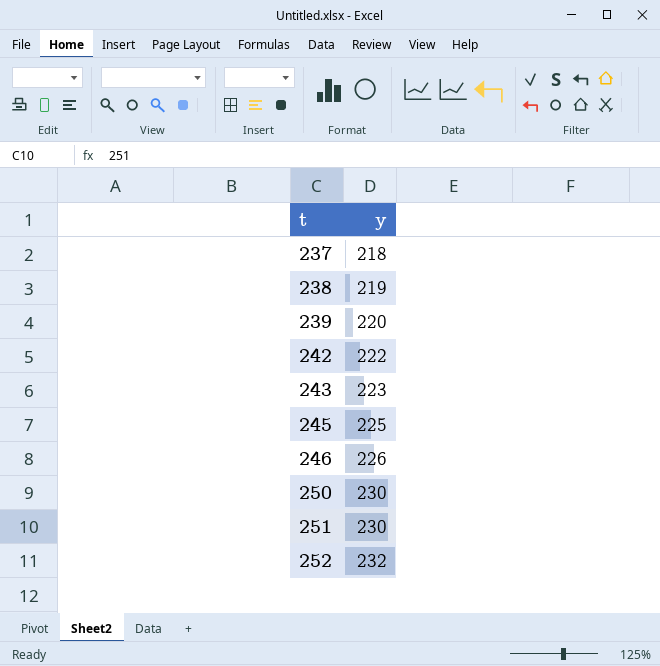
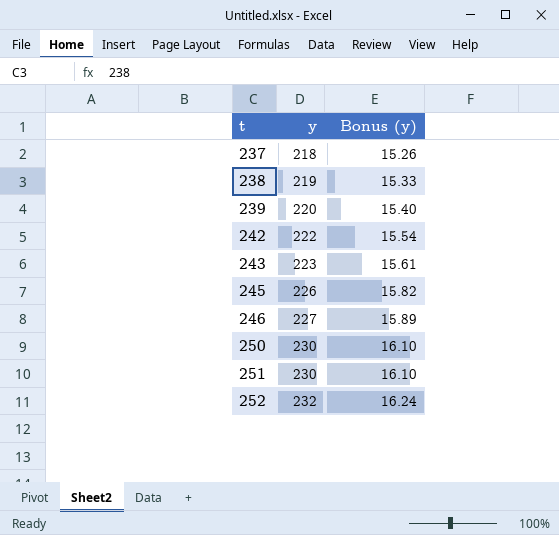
column Bonus (y) | formula: none -> [y] * 0.07
245 | y: 225 -> 226
246 | y: 226 -> 227

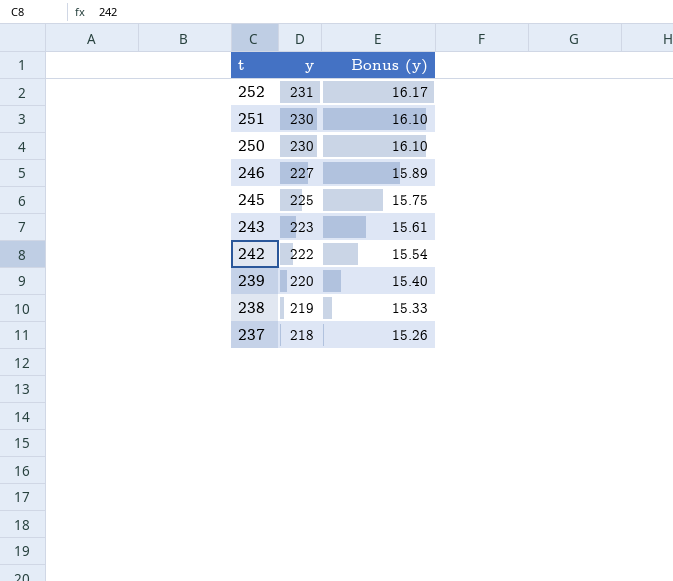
row order: t ascending -> t descending
252 | y: 232 -> 231
252 | Bonus (y): 16.24 -> 16.17
245 | y: 226 -> 225
245 | Bonus (y): 15.82 -> 15.75

